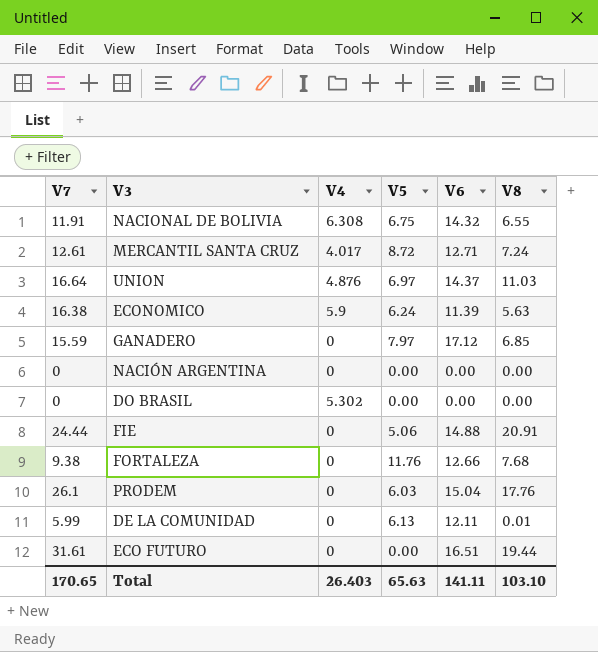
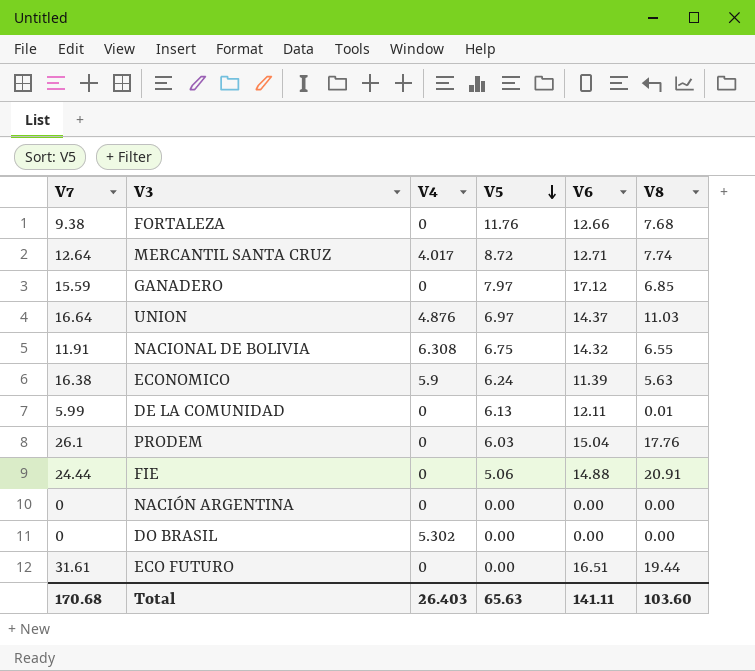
row order: none -> V5 descending
MERCANTIL SANTA CRUZ | V7: 12.61 -> 12.64
MERCANTIL SANTA CRUZ | V8: 7.24 -> 7.74
Total | V7: 170.65 -> 170.68
Total | V8: 103.10 -> 103.60

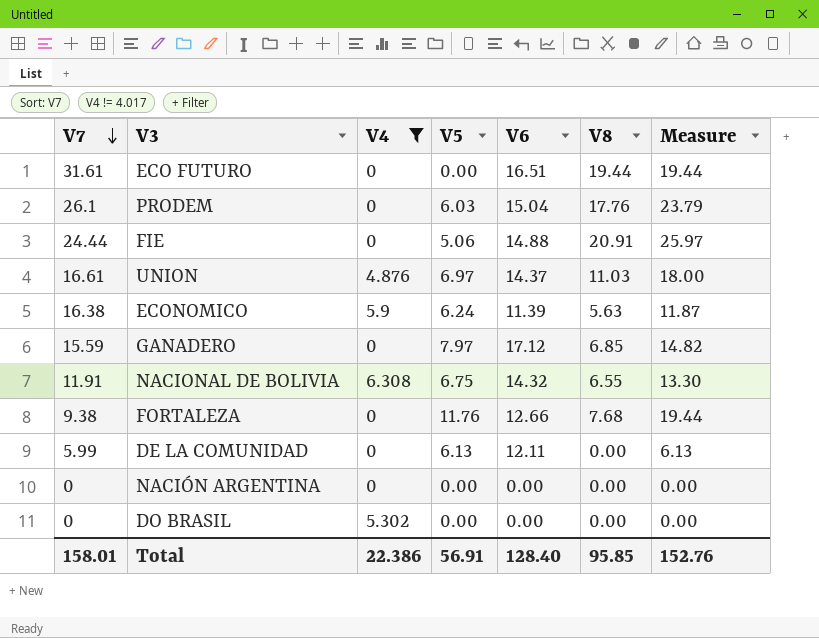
filter: none -> V4 != 4.017
row order: V5 descending -> V7 descending
column Measure | formula: none -> [V5] + [V8]
UNION | V7: 16.64 -> 16.61
DE LA COMUNIDAD | V8: 0.01 -> 0.00
Total | V7: 170.68 -> 158.01
Total | V4: 26.403 -> 22.386
Total | V5: 65.63 -> 56.91
Total | V6: 141.11 -> 128.40
Total | V8: 103.60 -> 95.85

